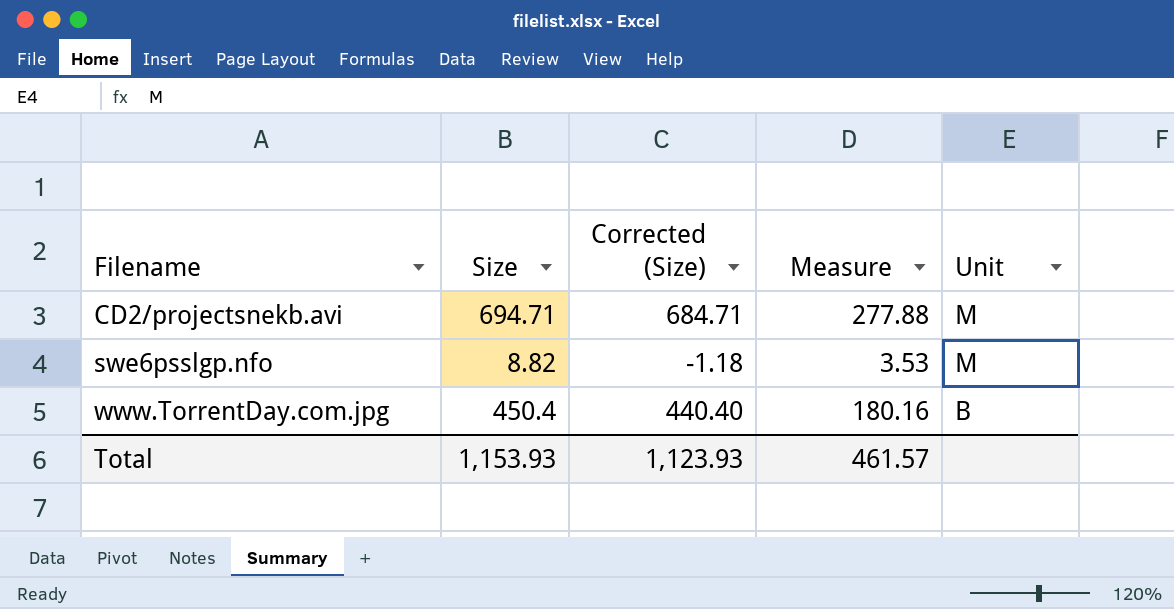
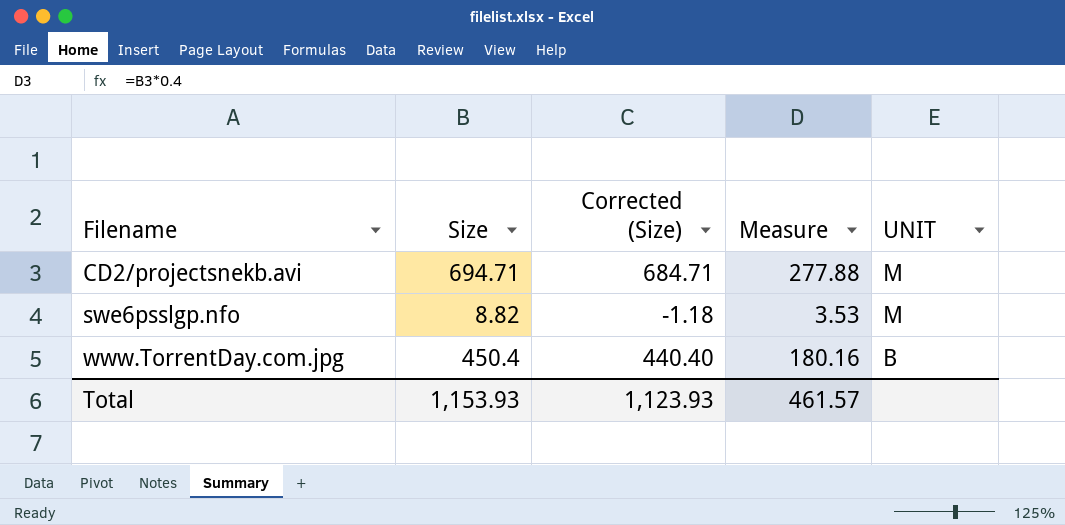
column name: Unit -> UNIT

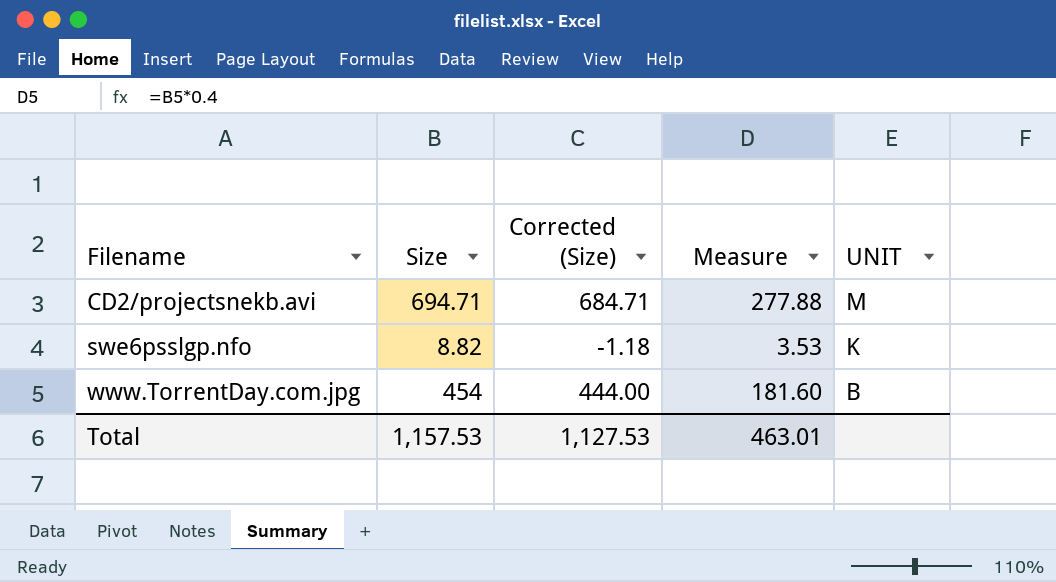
swe6psslgp.nfo | UNIT: M -> K
www.TorrentDay.com.jpg | Size: 450.4 -> 454
www.TorrentDay.com.jpg | Corrected (Size): 440.40 -> 444.00
www.TorrentDay.com.jpg | Measure: 180.16 -> 181.60
Total | Size: 1,153.93 -> 1,157.53
Total | Corrected (Size): 1,123.93 -> 1,127.53
Total | Measure: 461.57 -> 463.01

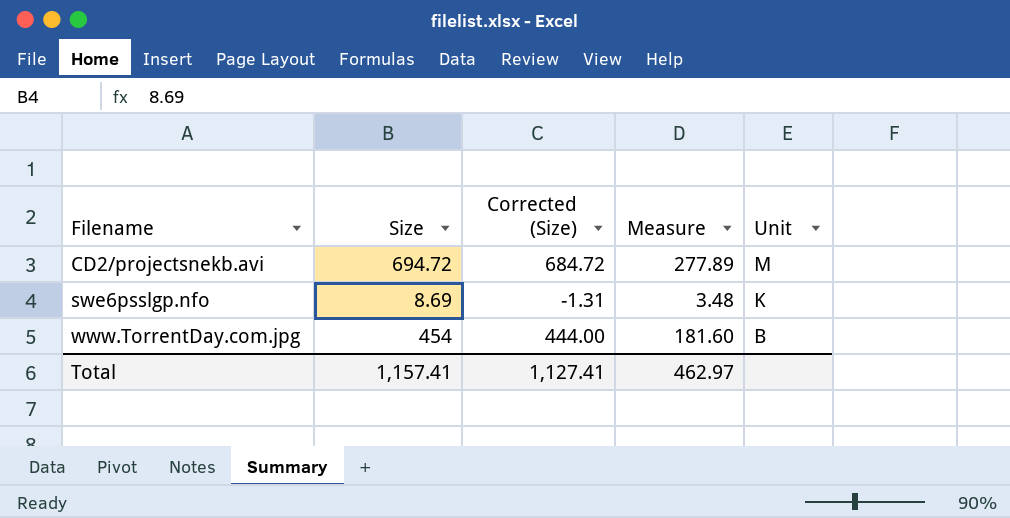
column name: UNIT -> Unit
CD2/projectsnekb.avi | Size: 694.71 -> 694.72
CD2/projectsnekb.avi | Corrected (Size): 684.71 -> 684.72
CD2/projectsnekb.avi | Measure: 277.88 -> 277.89
swe6psslgp.nfo | Size: 8.82 -> 8.69
swe6psslgp.nfo | Corrected (Size): -1.18 -> -1.31
swe6psslgp.nfo | Measure: 3.53 -> 3.48
Total | Size: 1,157.53 -> 1,157.41
Total | Corrected (Size): 1,127.53 -> 1,127.41
Total | Measure: 463.01 -> 462.97

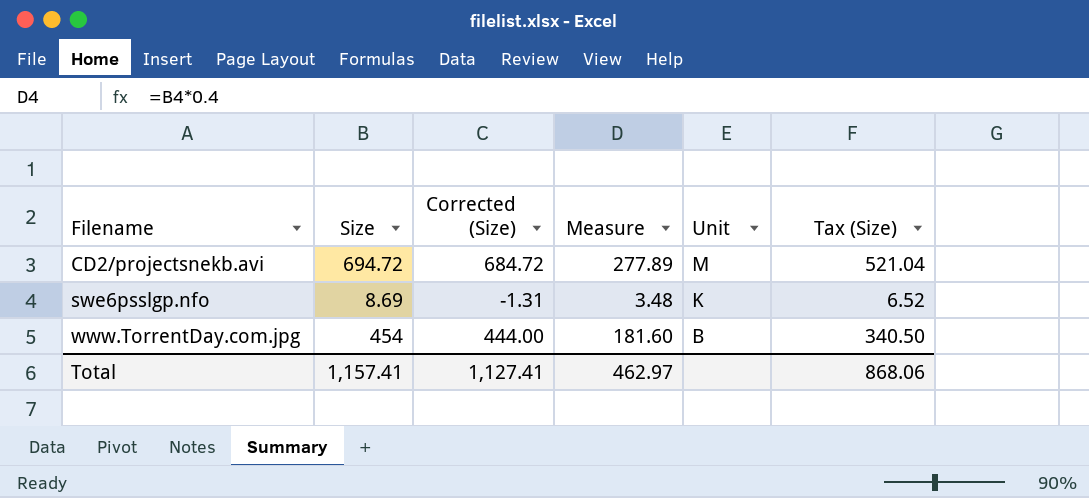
column Tax (Size) | formula: none -> [Size] * 0.75

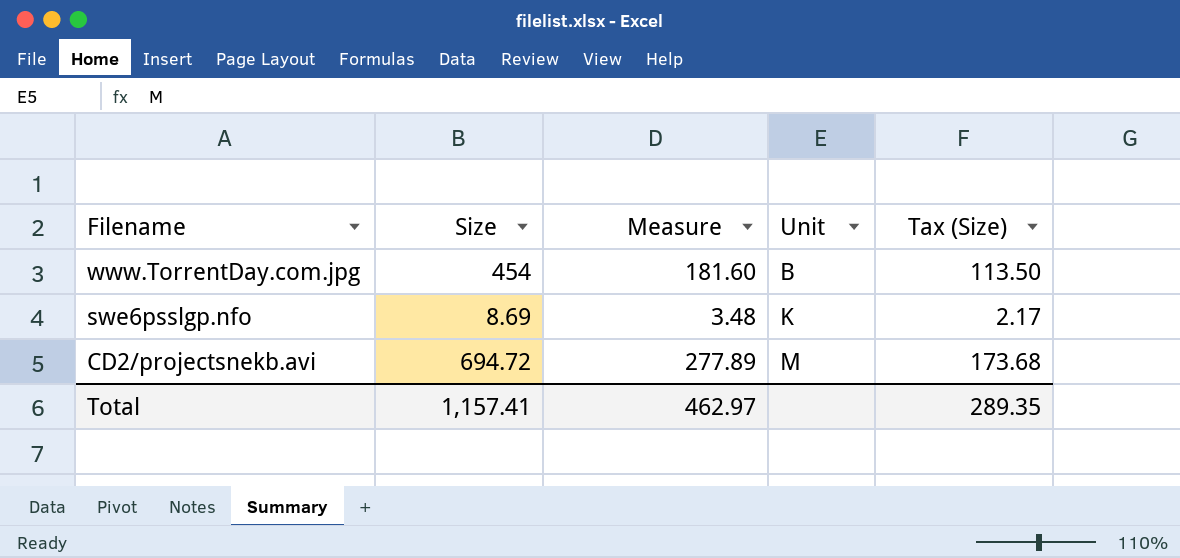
row order: Filename ascending -> Filename descending
column Corrected (Size) | formula: [Size] - 10 -> none
column Tax (Size) | formula: [Size] * 0.75 -> [Size] * 0.25
Total | Tax (Size): 868.06 -> 289.35

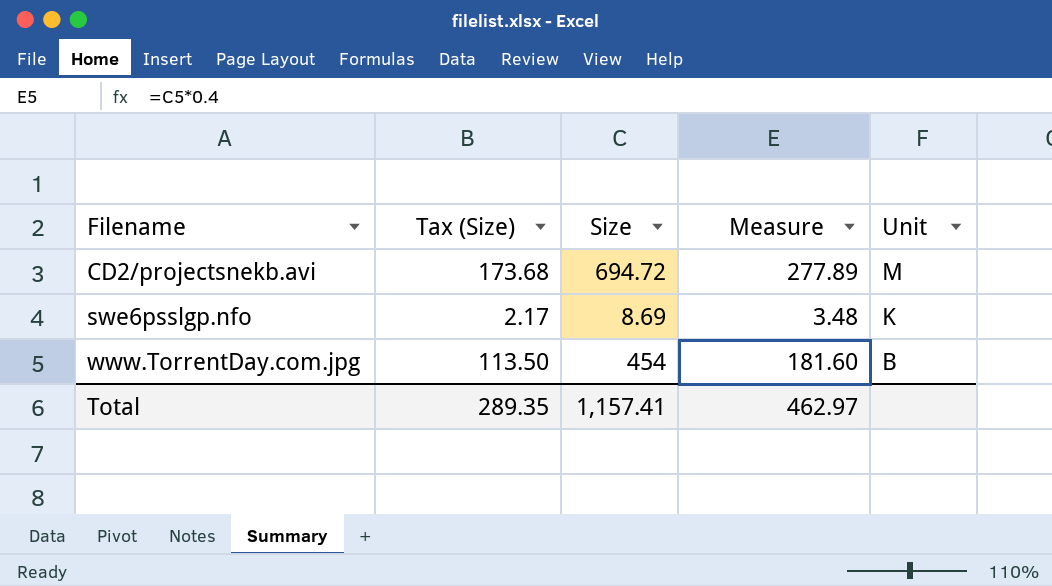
row order: Filename descending -> Filename ascending
column Tax (Size) | position: 5 -> 2

